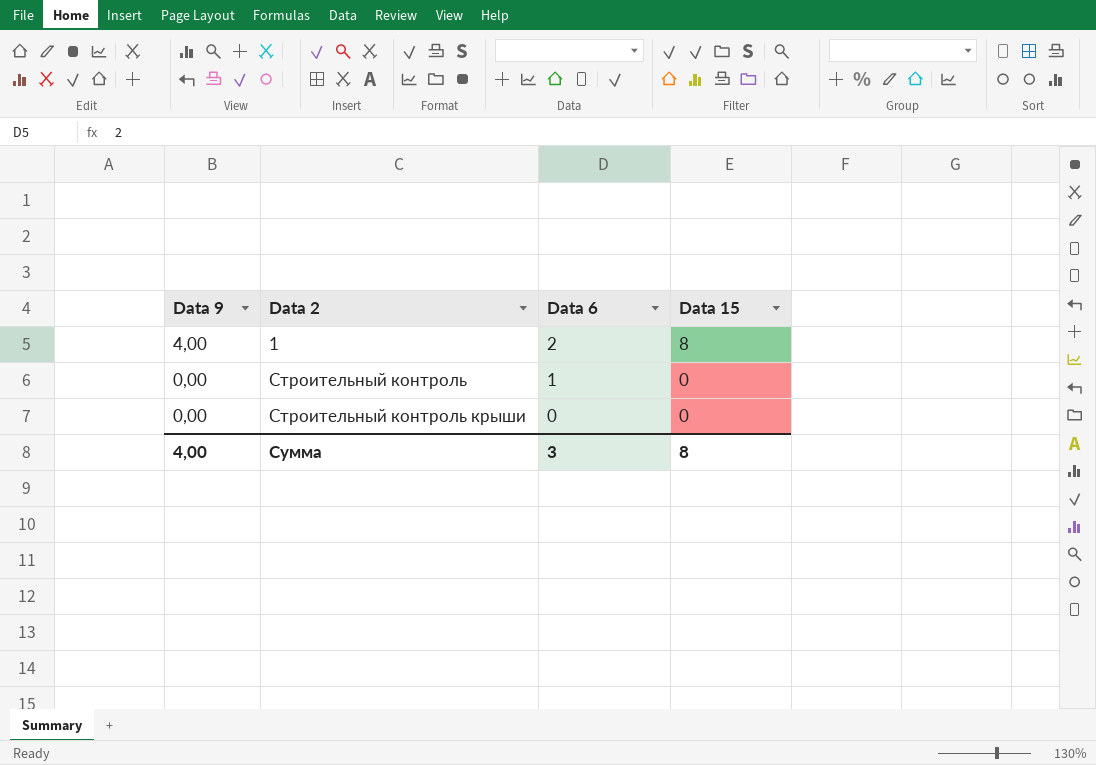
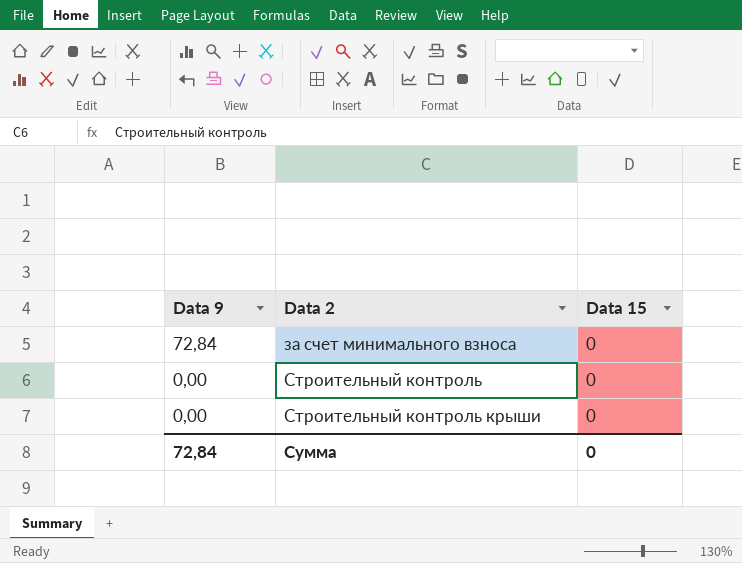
column Data 6 | position: 3 -> none
row 1: 4,00 | 2 | 8 -> none
row за счет минимального взноса: none -> 72,84 | 0
Сумма | Data 9: 4,00 -> 72,84
Сумма | Data 15: 8 -> 0

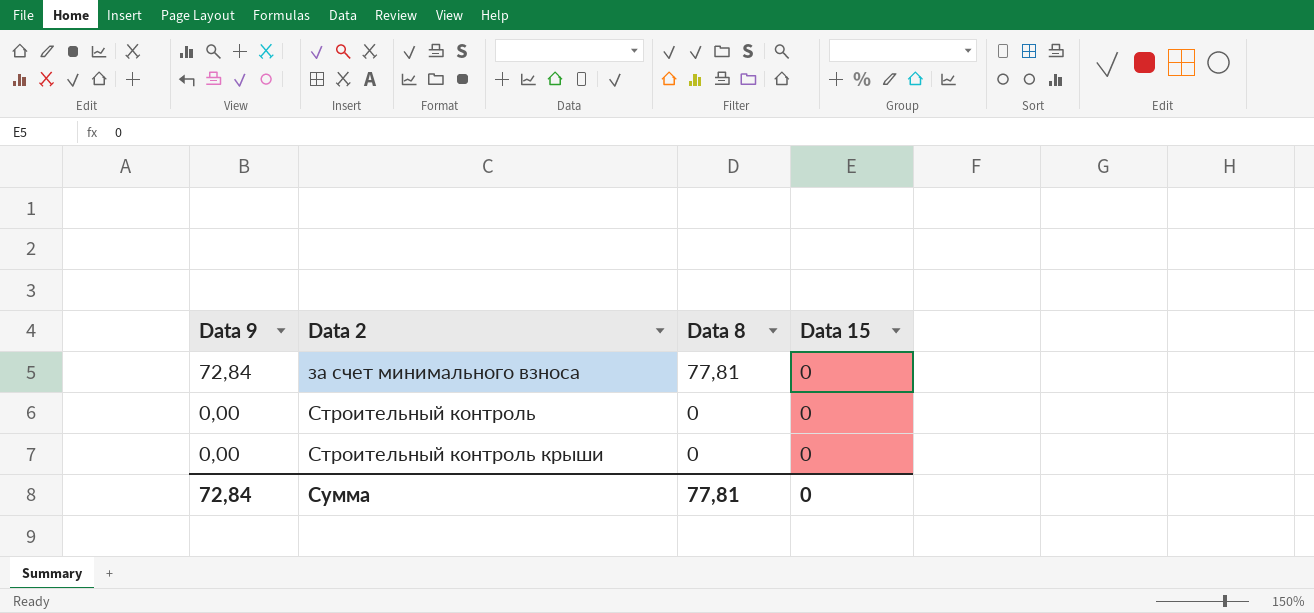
column Data 8 | position: none -> 3

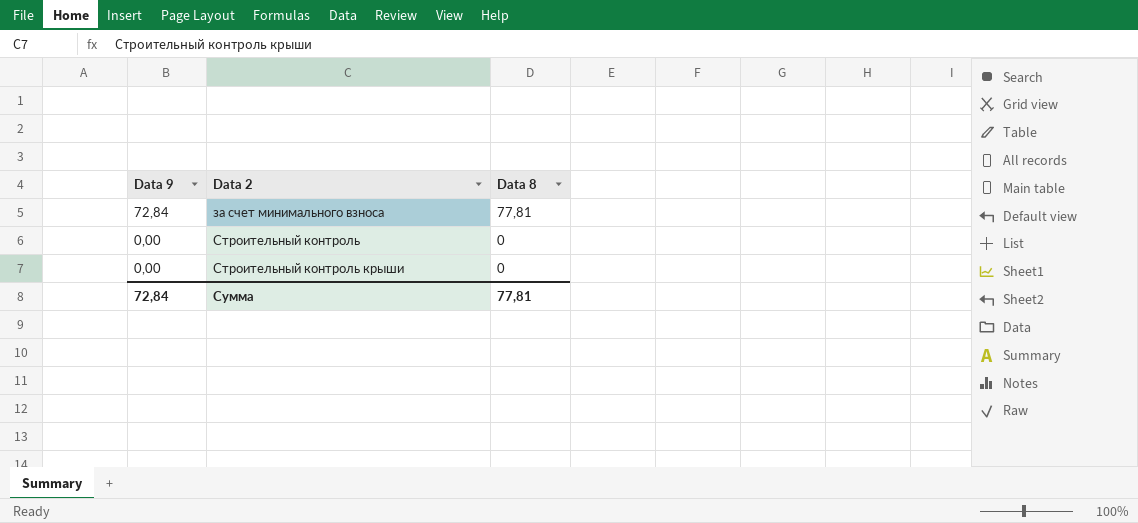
column Data 15 | position: 4 -> none

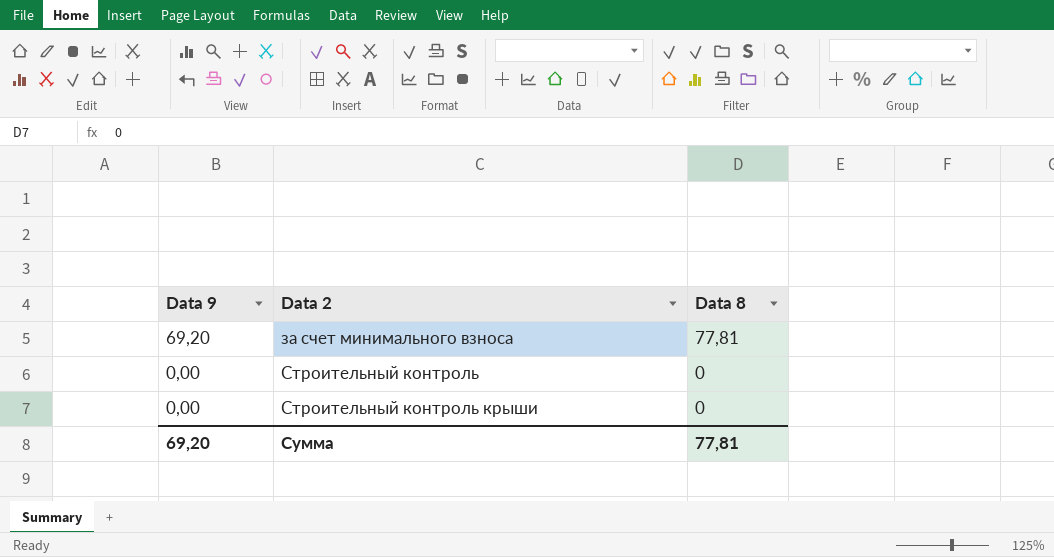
за счет минимального взноса | Data 9: 72,84 -> 69,20
Сумма | Data 9: 72,84 -> 69,20

